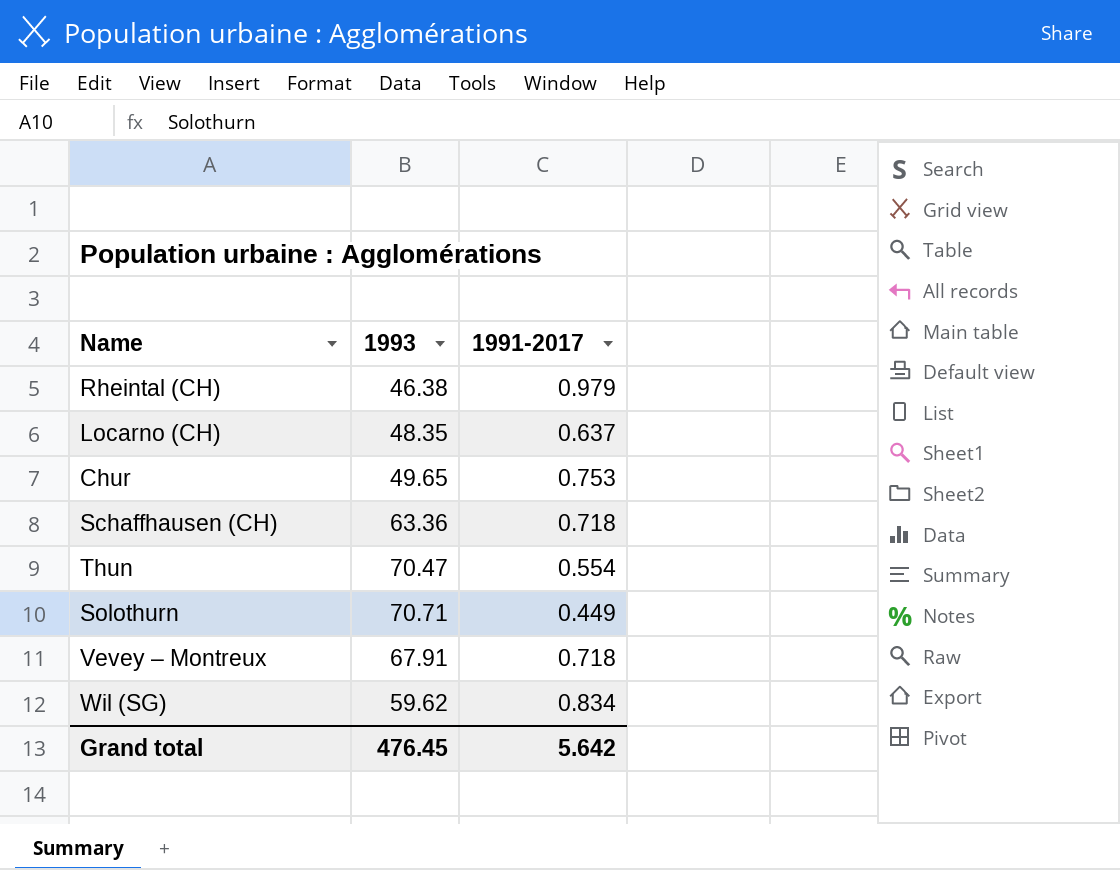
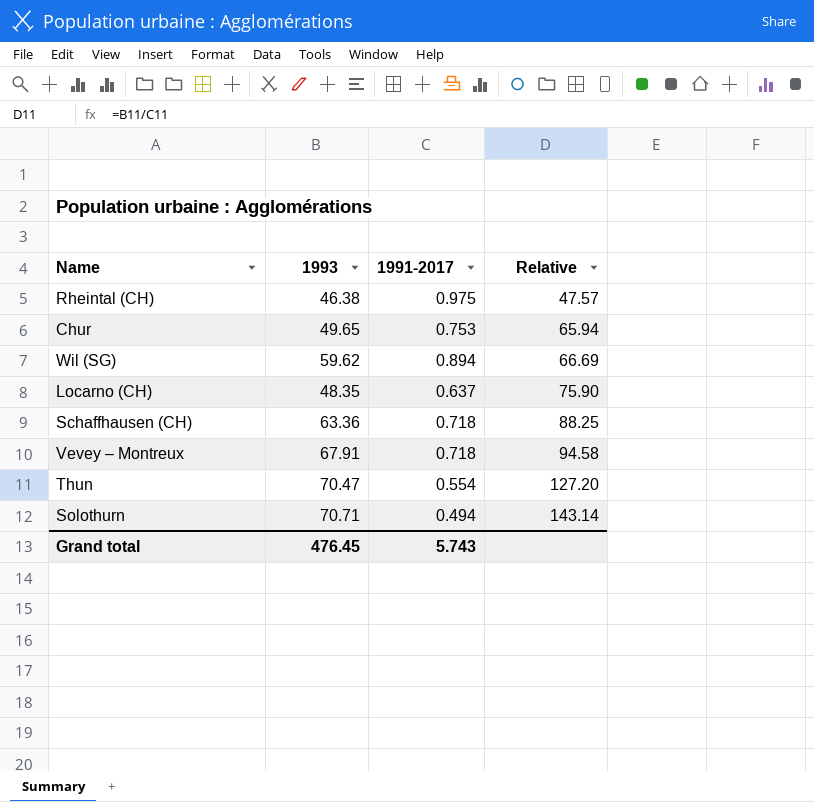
row order: none -> Relative ascending
column Relative | formula: none -> [1993] / [1991-2017]
Rheintal (CH) | 1991-2017: 0.979 -> 0.975
Wil (SG) | 1991-2017: 0.834 -> 0.894
Solothurn | 1991-2017: 0.449 -> 0.494
Grand total | 1991-2017: 5.642 -> 5.743

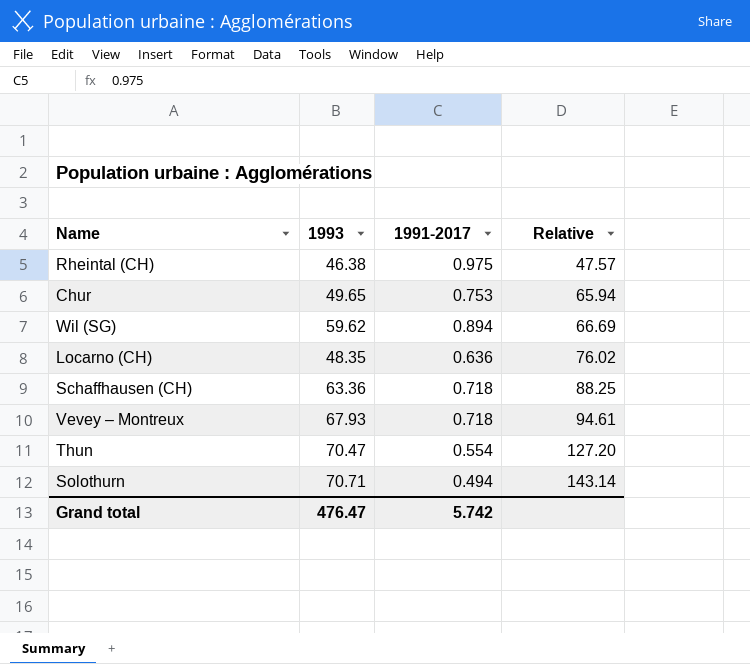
Locarno (CH) | 1991-2017: 0.637 -> 0.636
Locarno (CH) | Relative: 75.90 -> 76.02
Vevey – Montreux | 1993: 67.91 -> 67.93
Vevey – Montreux | Relative: 94.58 -> 94.61
Grand total | 1993: 476.45 -> 476.47
Grand total | 1991-2017: 5.743 -> 5.742

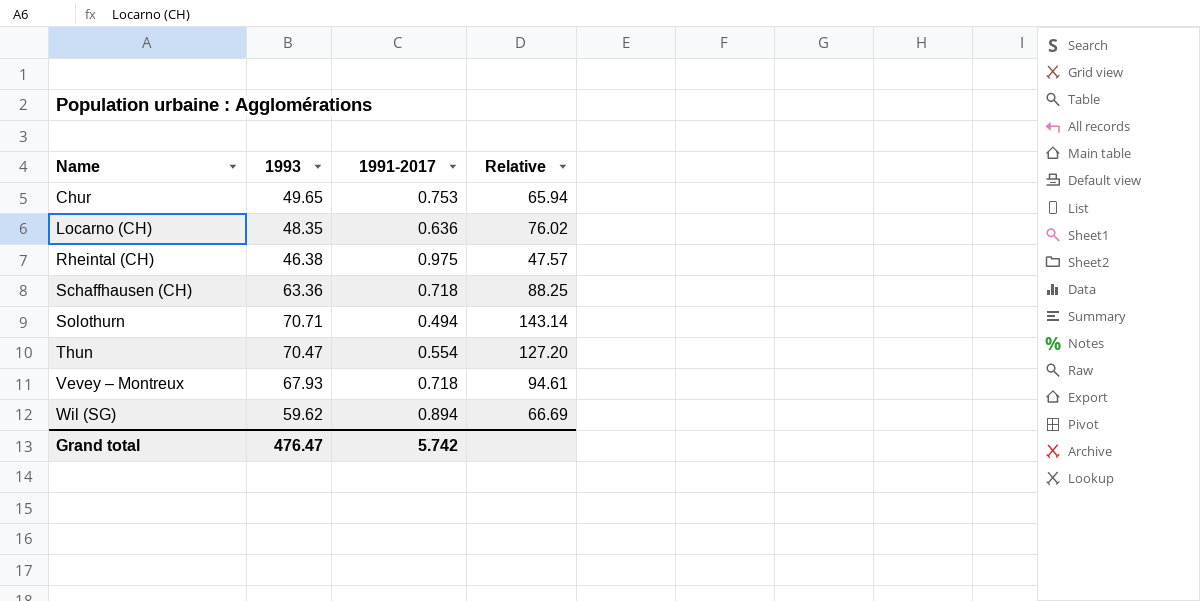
row order: Relative ascending -> Name ascending

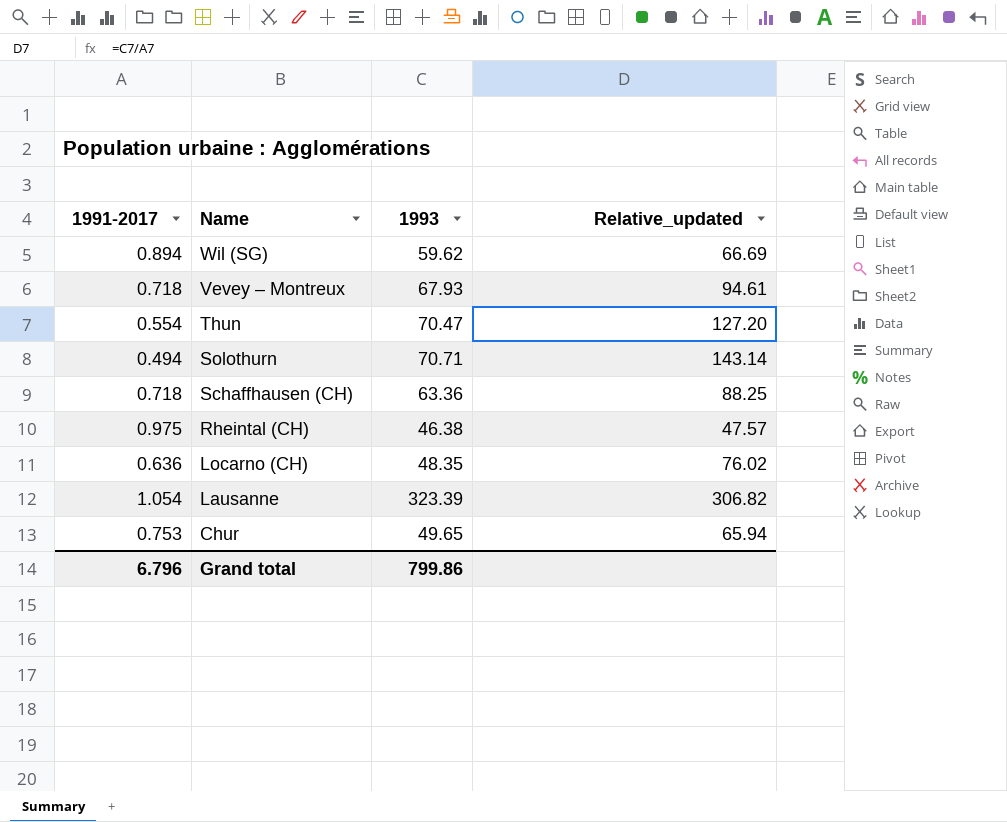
row order: Name ascending -> Name descending
column 1991-2017 | position: 3 -> 1
column name: Relative -> Relative_updated
row Lausanne: none -> 1.054 | 323.39 | 306.82
Grand total | 1991-2017: 5.742 -> 6.796
Grand total | 1993: 476.47 -> 799.86

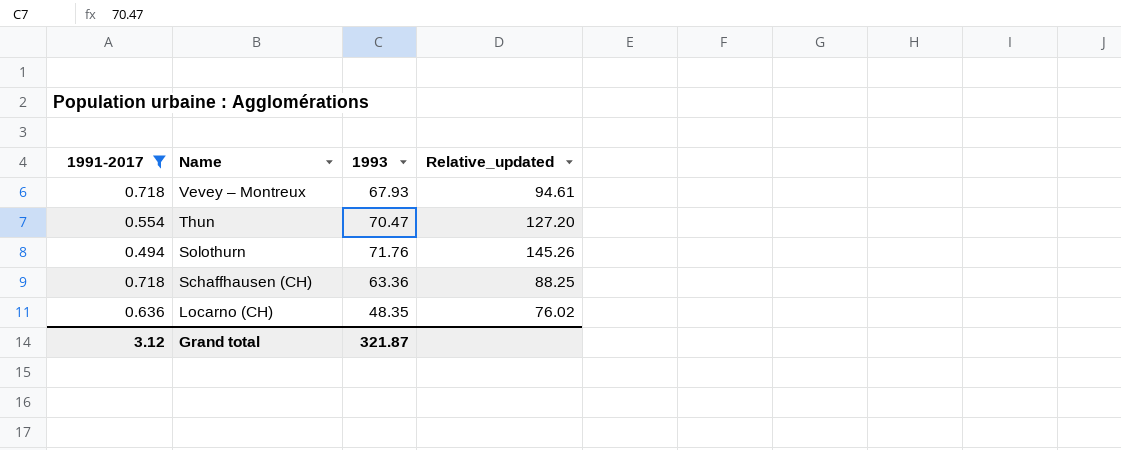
filter: none -> 1991-2017 <= 0.718
Solothurn | 1993: 70.71 -> 71.76
Solothurn | Relative_updated: 143.14 -> 145.26
Grand total | 1991-2017: 6.796 -> 3.12
Grand total | 1993: 799.86 -> 321.87

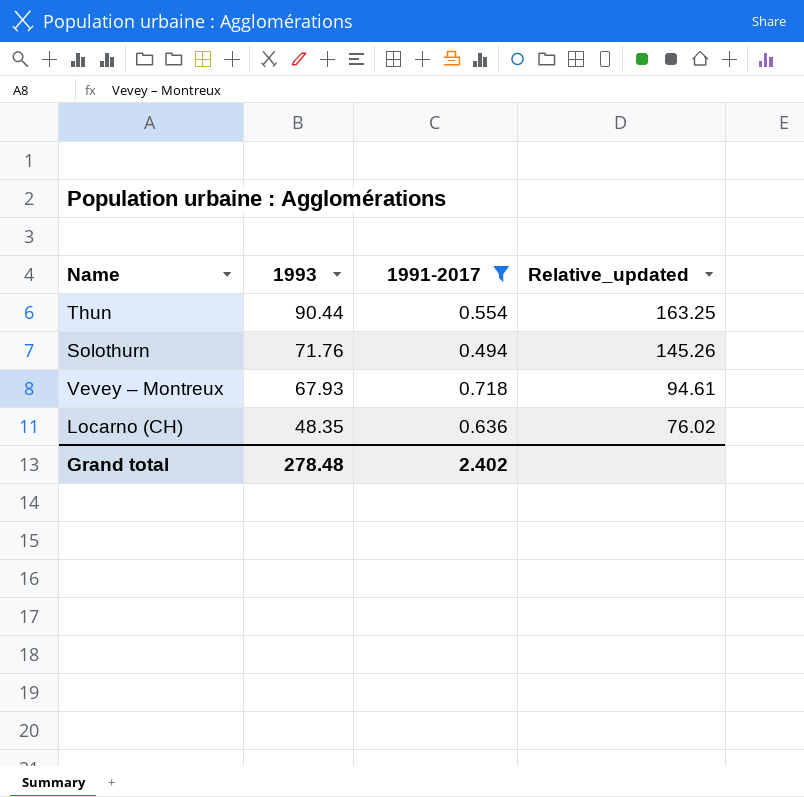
row order: Name descending -> 1993 descending
column 1991-2017 | position: 1 -> 3
row Schaffhausen (CH): 0.718 | 63.36 | 88.25 -> none
Thun | 1993: 70.47 -> 90.44
Thun | Relative_updated: 127.20 -> 163.25
Grand total | 1993: 321.87 -> 278.48
Grand total | 1991-2017: 3.12 -> 2.402

